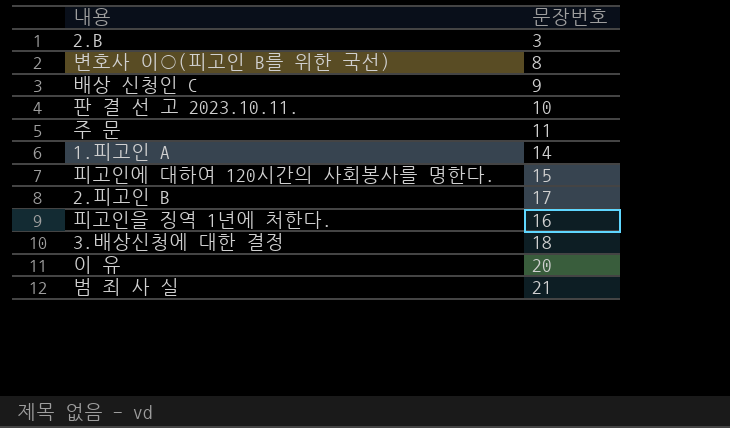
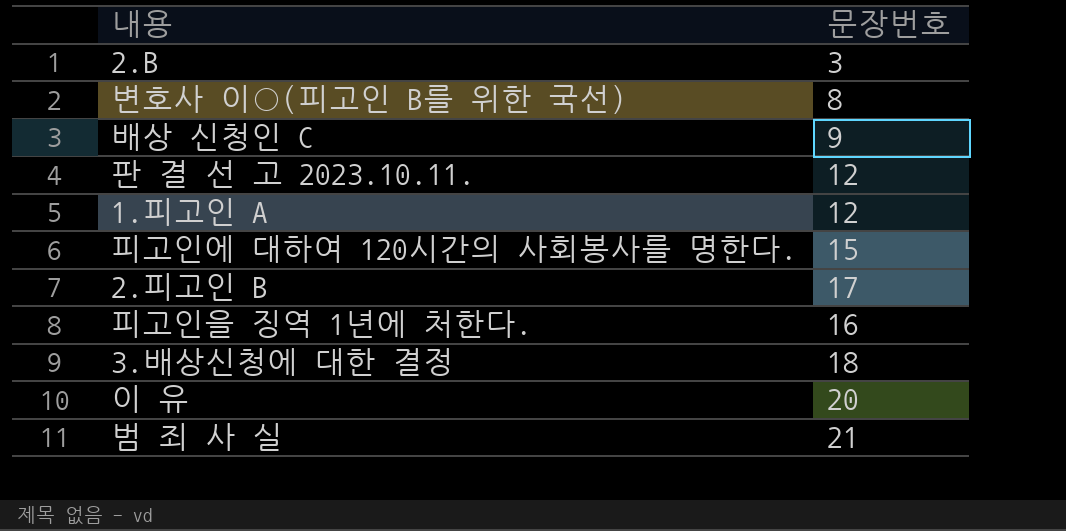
row 주 문: 11 -> none
판 결 선 고 2023.10.11. | 문장번호: 10 -> 12
1.피고인 A | 문장번호: 14 -> 12

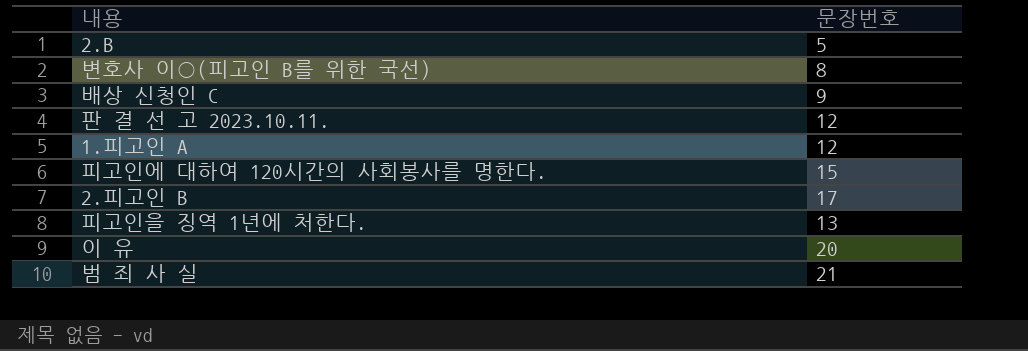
row 3.배상신청에 대한 결정: 18 -> none
2.B | 문장번호: 3 -> 5
피고인을 징역 1년에 처한다. | 문장번호: 16 -> 13

